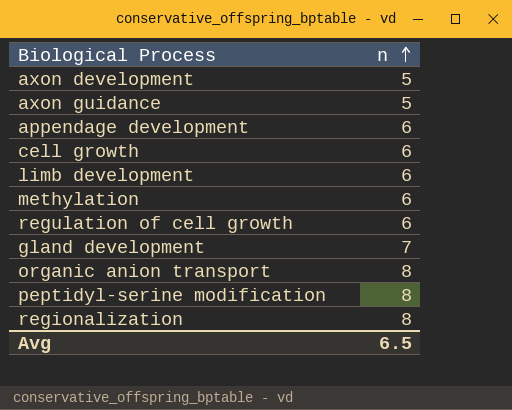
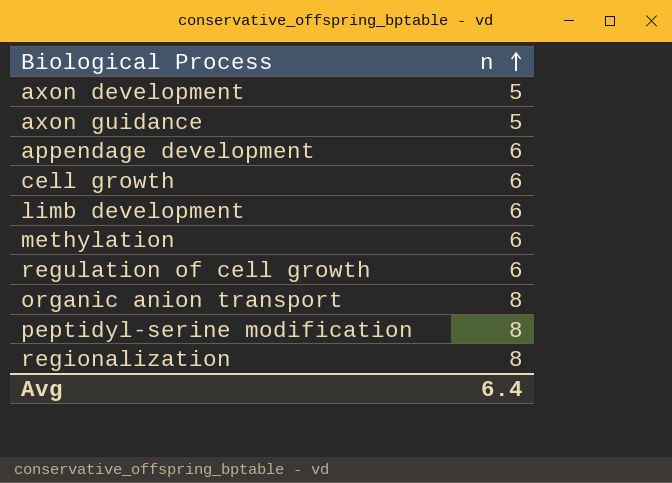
row gland development: 7 -> none
Avg | n: 6.5 -> 6.4

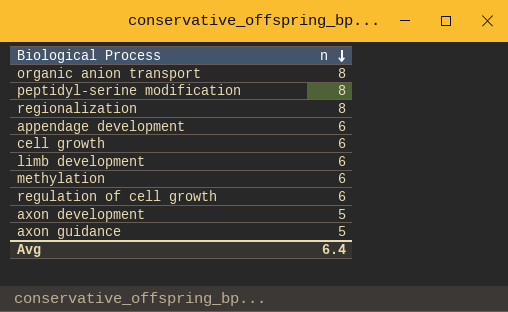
row order: n ascending -> n descending

